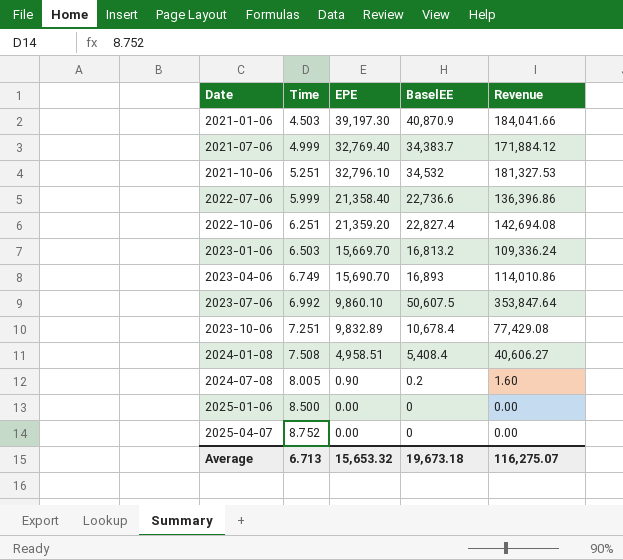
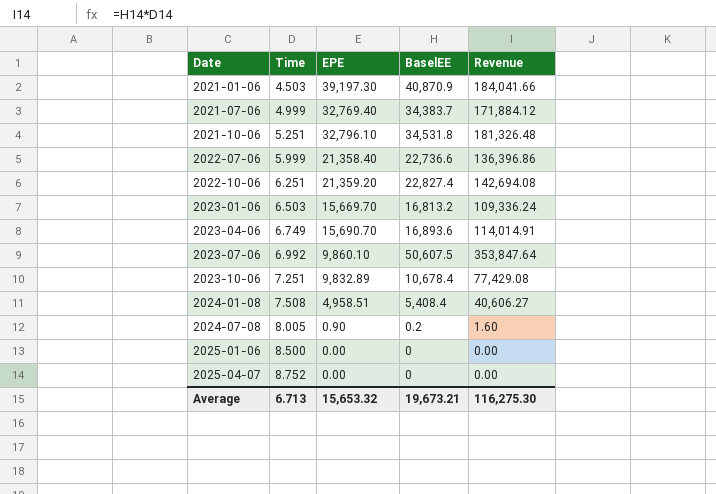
2021-10-06 | BaselEE: 34,532 -> 34,531.8
2021-10-06 | Revenue: 181,327.53 -> 181,326.48
2023-04-06 | BaselEE: 16,893 -> 16,893.6
2023-04-06 | Revenue: 114,010.86 -> 114,014.91
Average | BaselEE: 19,673.18 -> 19,673.21
Average | Revenue: 116,275.07 -> 116,275.30

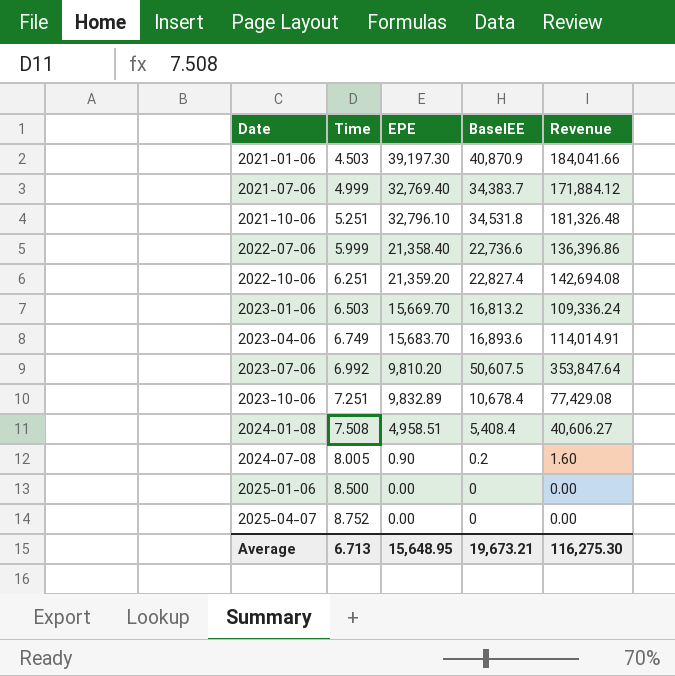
2023-04-06 | EPE: 15,690.70 -> 15,683.70
2023-07-06 | EPE: 9,860.10 -> 9,810.20
Average | EPE: 15,653.32 -> 15,648.95

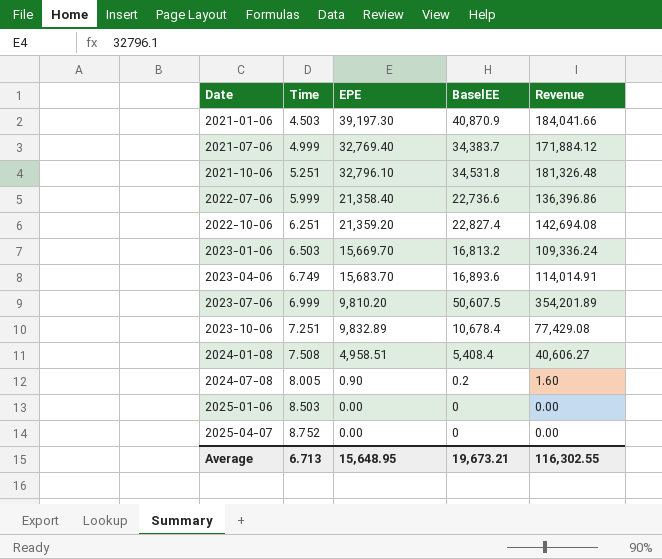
2023-07-06 | Time: 6.992 -> 6.999
2023-07-06 | Revenue: 353,847.64 -> 354,201.89
2025-01-06 | Time: 8.500 -> 8.503
Average | Revenue: 116,275.30 -> 116,302.55

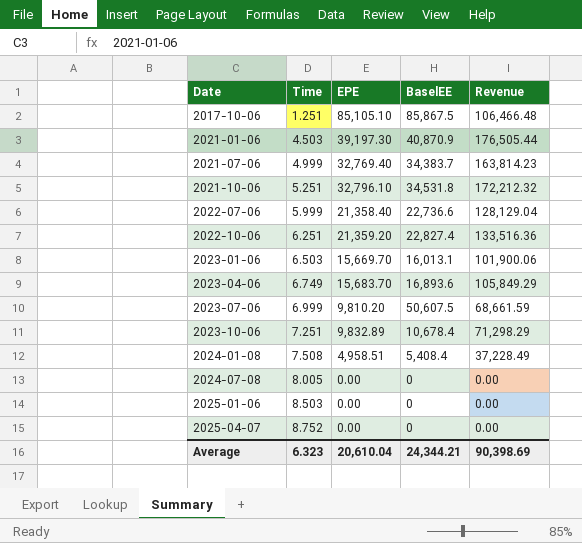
column Revenue | formula: [Time] * [BaselEE] -> [Time] * [EPE]
row 2017-10-06: none -> 1.251 | 85,105.10 | 85,867.5 | 106,466.48
2023-01-06 | BaselEE: 16,813.2 -> 16,013.1
2024-07-08 | EPE: 0.90 -> 0.00
2024-07-08 | BaselEE: 0.2 -> 0
Average | Time: 6.713 -> 6.323
Average | EPE: 15,648.95 -> 20,610.04
Average | BaselEE: 19,673.21 -> 24,344.21
Average | Revenue: 116,302.55 -> 90,398.69

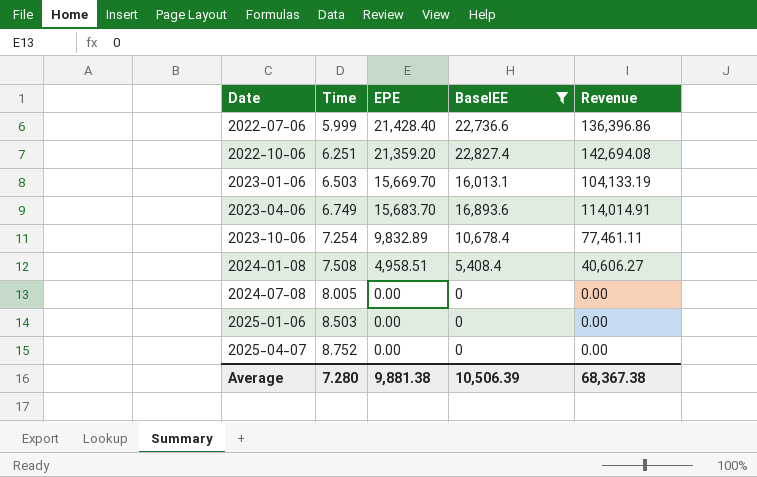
filter: none -> BaselEE <= 22,827.4
column Revenue | formula: [Time] * [EPE] -> [Time] * [BaselEE]
2022-07-06 | EPE: 21,358.40 -> 21,428.40
2023-10-06 | Time: 7.251 -> 7.254
Average | Time: 6.323 -> 7.280
Average | EPE: 20,610.04 -> 9,881.38
Average | BaselEE: 24,344.21 -> 10,506.39
Average | Revenue: 90,398.69 -> 68,367.38

